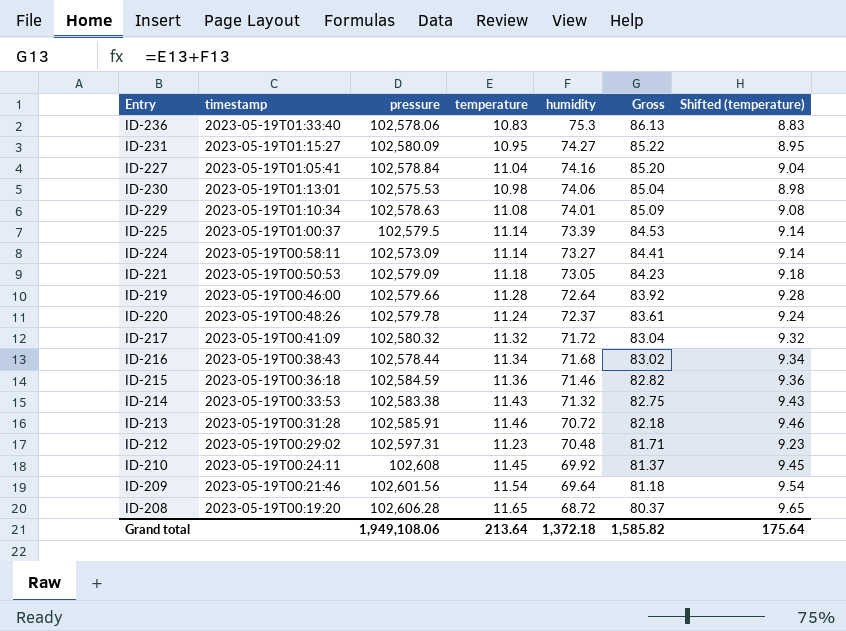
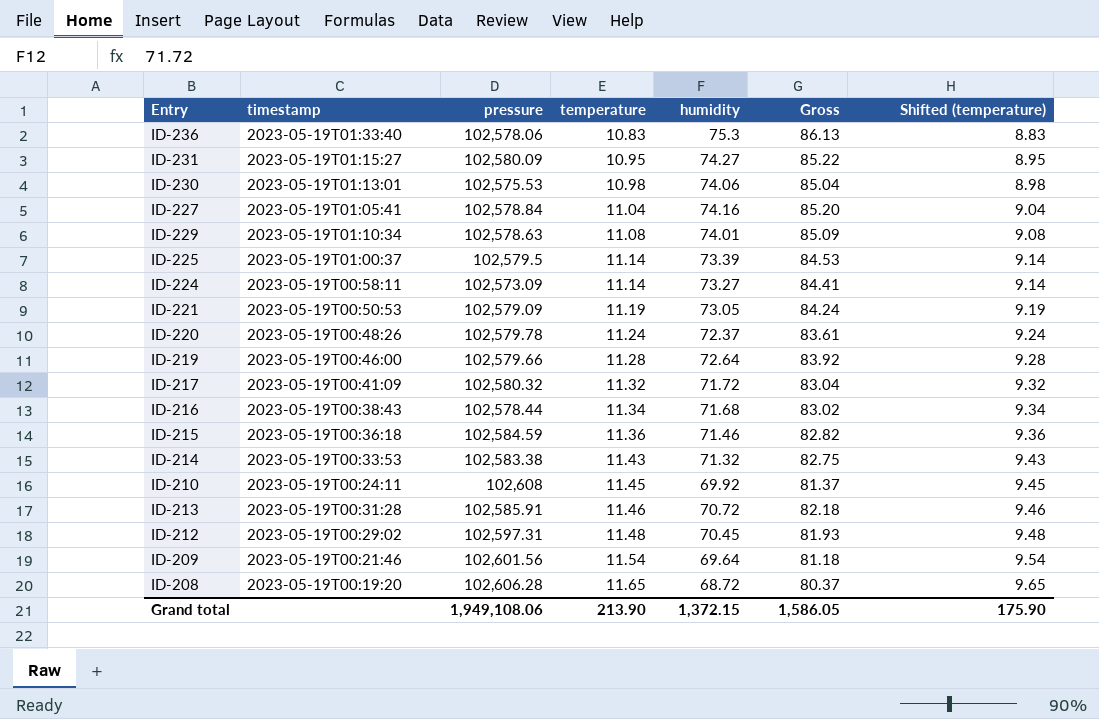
row order: humidity descending -> temperature ascending
ID-221 | temperature: 11.18 -> 11.19
ID-221 | Gross: 84.23 -> 84.24
ID-221 | Shifted (temperature): 9.18 -> 9.19
ID-212 | temperature: 11.23 -> 11.48
ID-212 | humidity: 70.48 -> 70.45
ID-212 | Gross: 81.71 -> 81.93
ID-212 | Shifted (temperature): 9.23 -> 9.48
Grand total | temperature: 213.64 -> 213.90
Grand total | humidity: 1,372.18 -> 1,372.15
Grand total | Gross: 1,585.82 -> 1,586.05
Grand total | Shifted (temperature): 175.64 -> 175.90

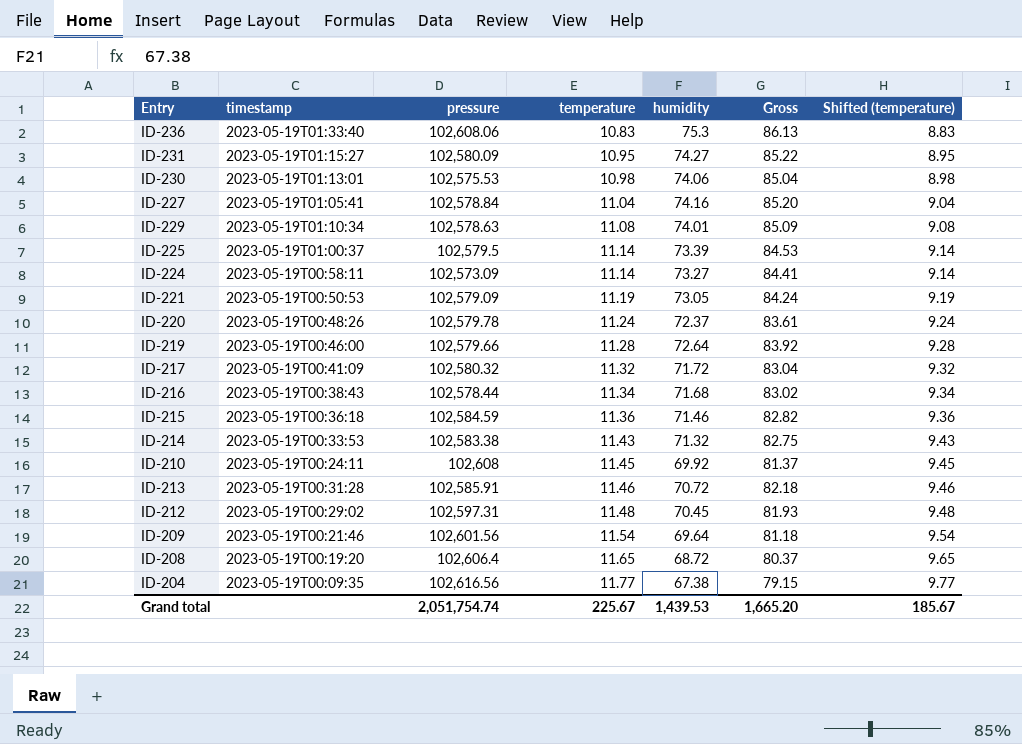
ID-236 | pressure: 102,578.06 -> 102,608.06
ID-208 | pressure: 102,606.28 -> 102,606.4
row ID-204: none -> 2023-05-19T00:09:35 | 102,616.56 | 11.77 | 67.38 | 79.15 | 9.77
Grand total | pressure: 1,949,108.06 -> 2,051,754.74
Grand total | temperature: 213.90 -> 225.67
Grand total | humidity: 1,372.15 -> 1,439.53
Grand total | Gross: 1,586.05 -> 1,665.20
Grand total | Shifted (temperature): 175.90 -> 185.67

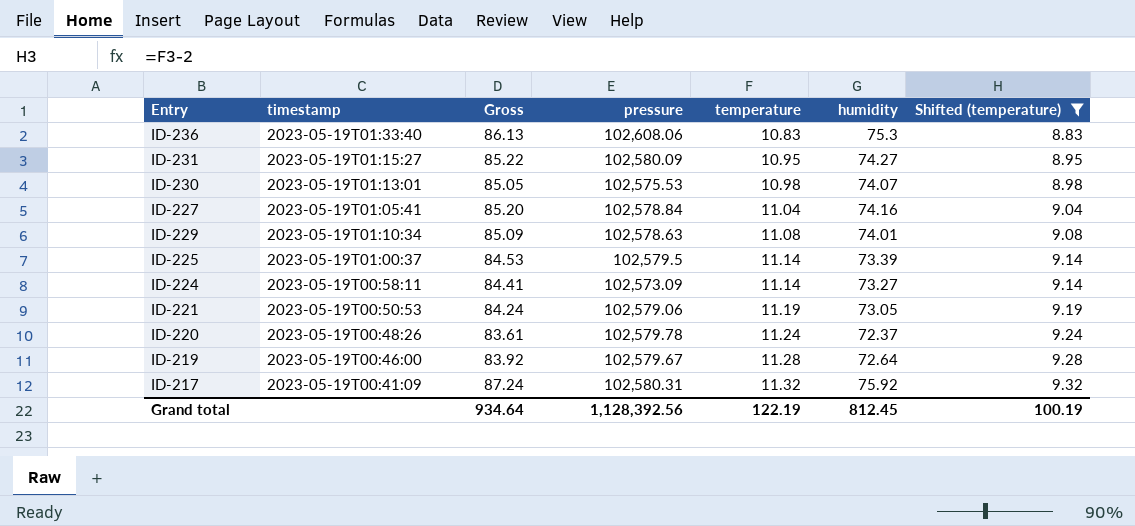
filter: none -> Shifted (temperature) <= 9.32
column Gross | position: 6 -> 3
ID-230 | Gross: 85.04 -> 85.05
ID-230 | humidity: 74.06 -> 74.07
ID-221 | pressure: 102,579.09 -> 102,579.06
ID-219 | pressure: 102,579.66 -> 102,579.67
ID-217 | Gross: 83.04 -> 87.24
ID-217 | pressure: 102,580.32 -> 102,580.31
ID-217 | humidity: 71.72 -> 75.92
Grand total | Gross: 1,665.20 -> 934.64
Grand total | pressure: 2,051,754.74 -> 1,128,392.56
Grand total | temperature: 225.67 -> 122.19
Grand total | humidity: 1,439.53 -> 812.45
Grand total | Shifted (temperature): 185.67 -> 100.19

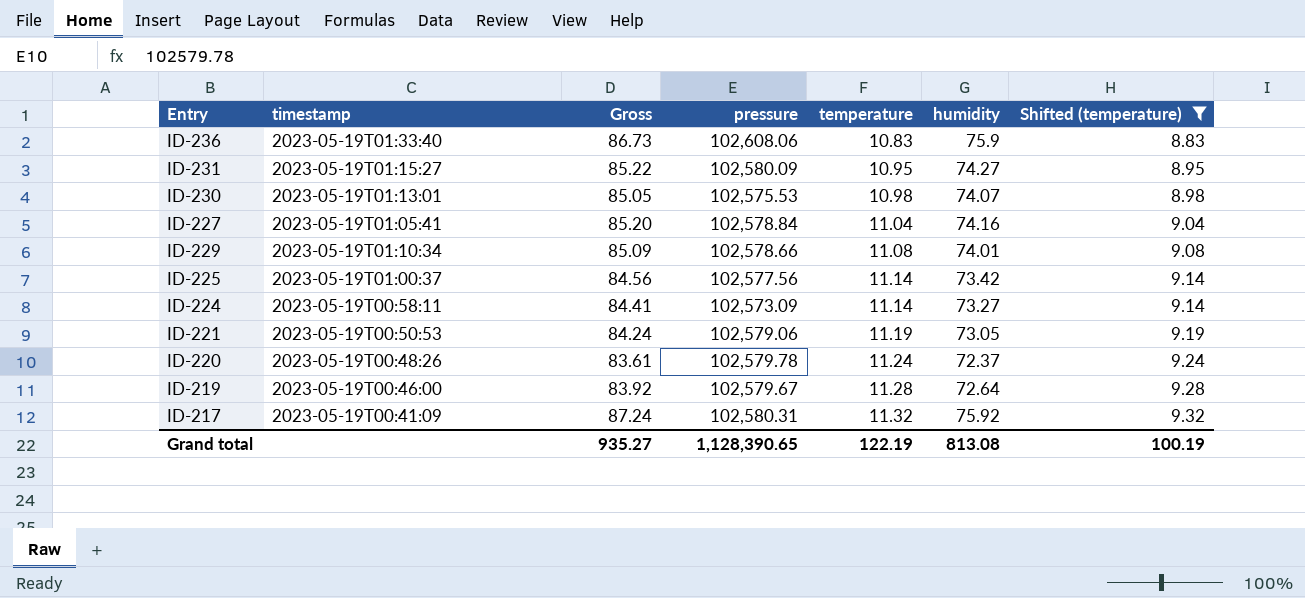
ID-236 | Gross: 86.13 -> 86.73
ID-236 | humidity: 75.3 -> 75.9
ID-229 | pressure: 102,578.63 -> 102,578.66
ID-225 | Gross: 84.53 -> 84.56
ID-225 | pressure: 102,579.5 -> 102,577.56
ID-225 | humidity: 73.39 -> 73.42
Grand total | Gross: 934.64 -> 935.27
Grand total | pressure: 1,128,392.56 -> 1,128,390.65
Grand total | humidity: 812.45 -> 813.08

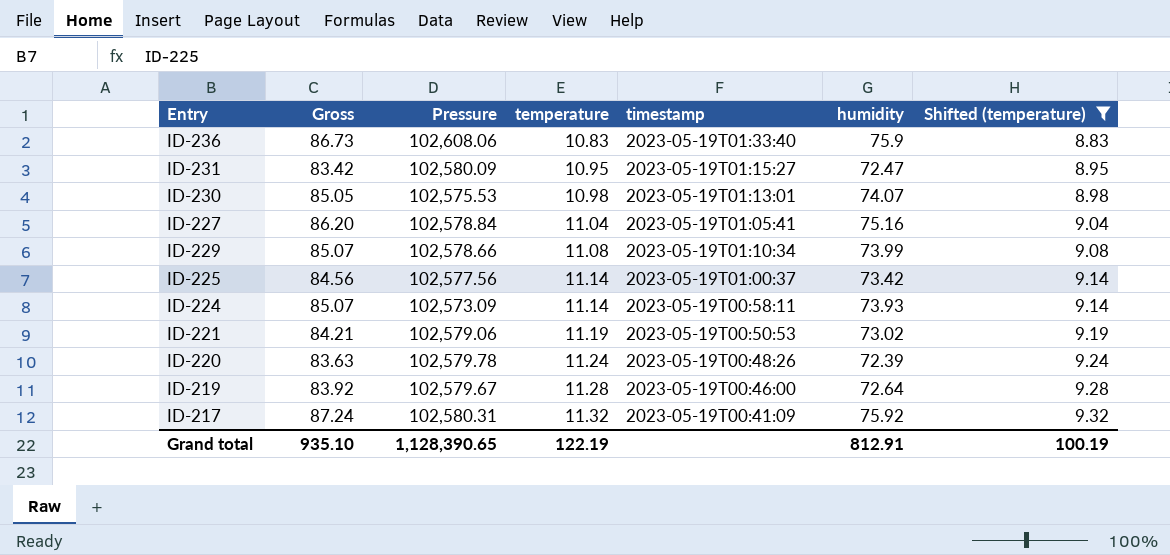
column name: pressure -> Pressure
column timestamp | position: 2 -> 5
ID-231 | Gross: 85.22 -> 83.42
ID-231 | humidity: 74.27 -> 72.47
ID-227 | Gross: 85.20 -> 86.20
ID-227 | humidity: 74.16 -> 75.16
ID-229 | Gross: 85.09 -> 85.07
ID-229 | humidity: 74.01 -> 73.99
ID-224 | Gross: 84.41 -> 85.07
ID-224 | humidity: 73.27 -> 73.93
ID-221 | Gross: 84.24 -> 84.21
ID-221 | humidity: 73.05 -> 73.02
ID-220 | Gross: 83.61 -> 83.63
ID-220 | humidity: 72.37 -> 72.39
Grand total | Gross: 935.27 -> 935.10
Grand total | humidity: 813.08 -> 812.91

